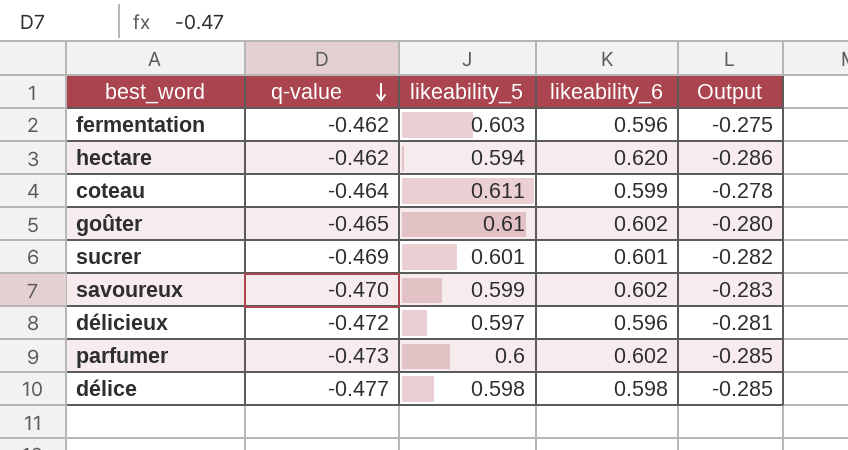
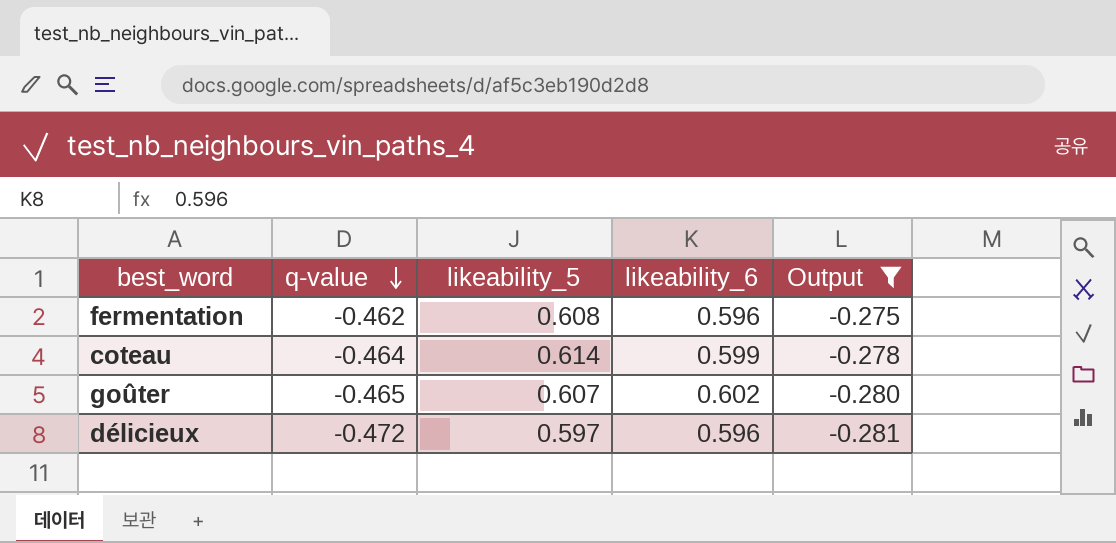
filter: none -> Output >= -0.281
fermentation | likeability_5: 0.603 -> 0.608
coteau | likeability_5: 0.611 -> 0.614
goûter | likeability_5: 0.61 -> 0.607

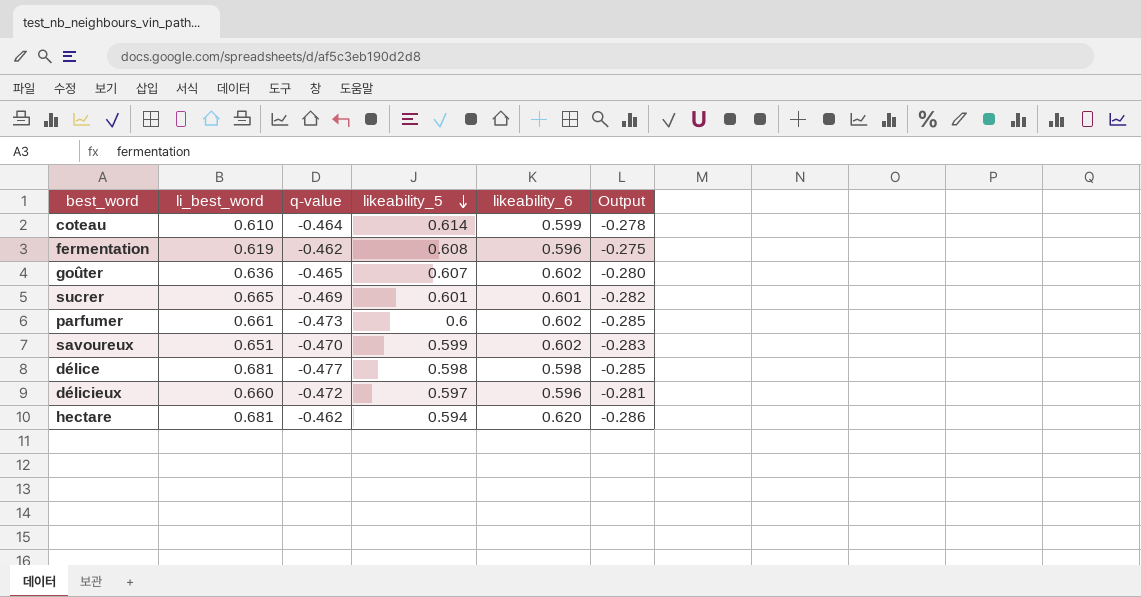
filter: Output >= -0.281 -> none
row order: q-value descending -> likeability_5 descending
column li_best_word | position: none -> 2

